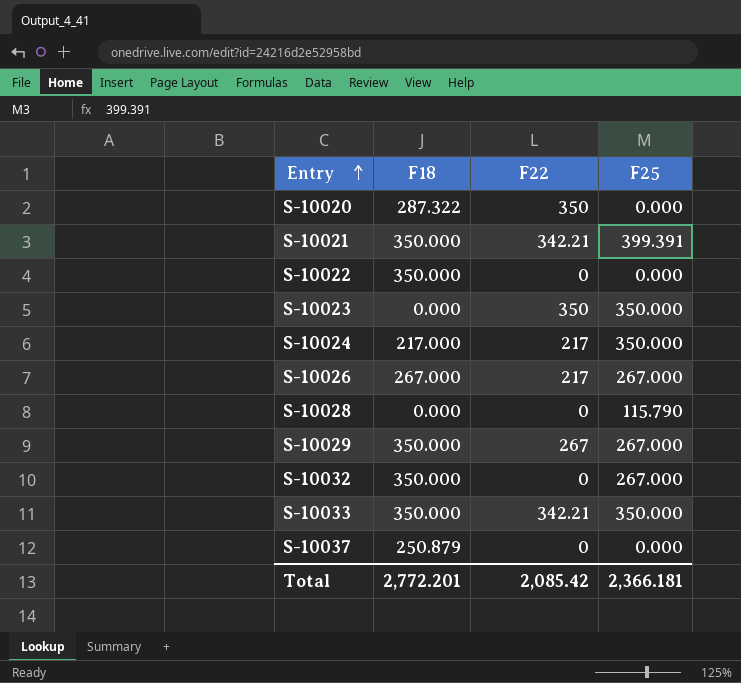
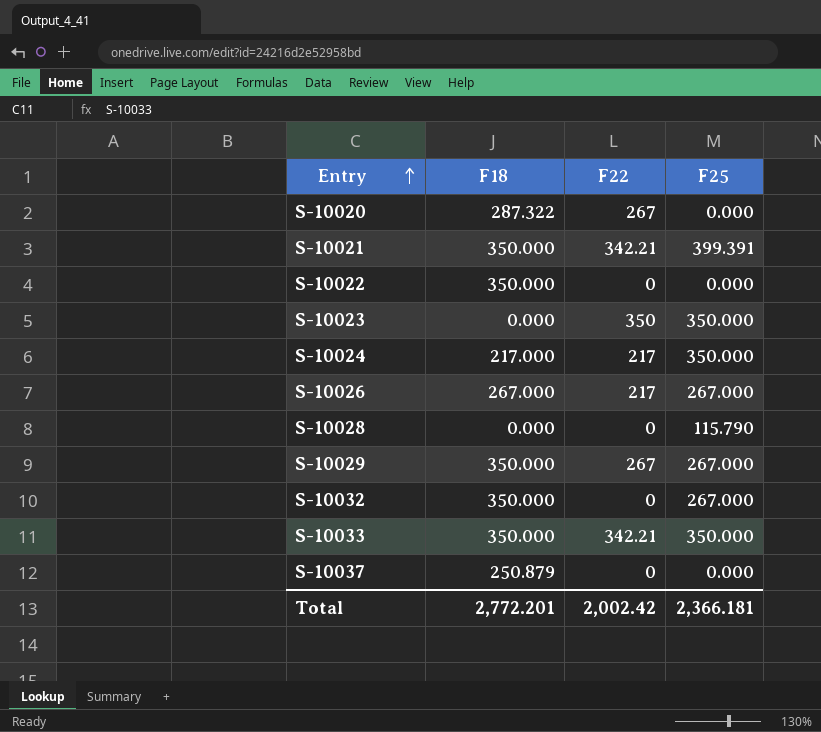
S-10020 | F22: 350 -> 267
Total | F22: 2,085.42 -> 2,002.42

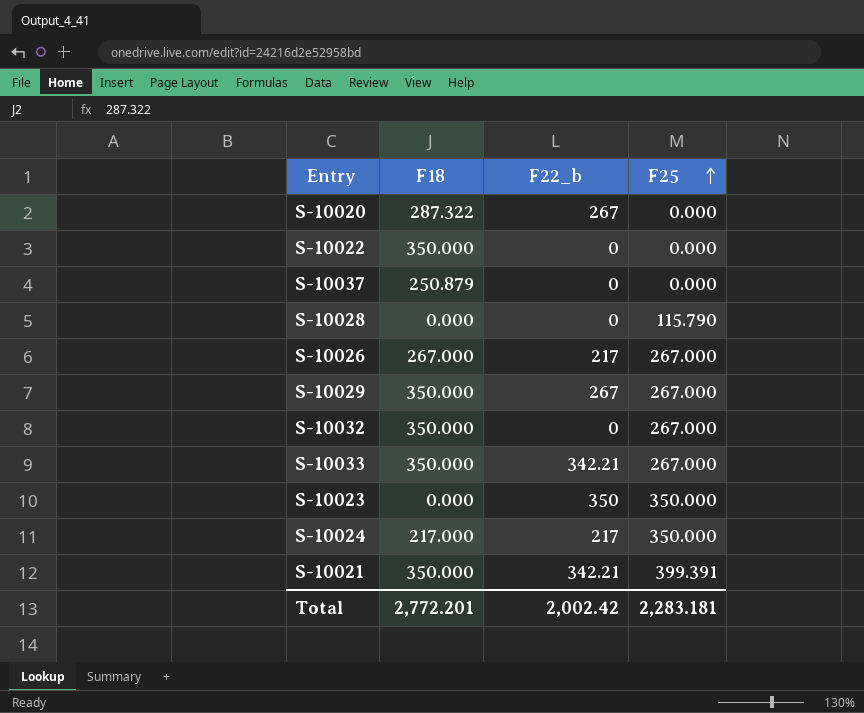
row order: Entry ascending -> F25 ascending
column name: F22 -> F22_b
S-10033 | F25: 350.000 -> 267.000
Total | F25: 2,366.181 -> 2,283.181

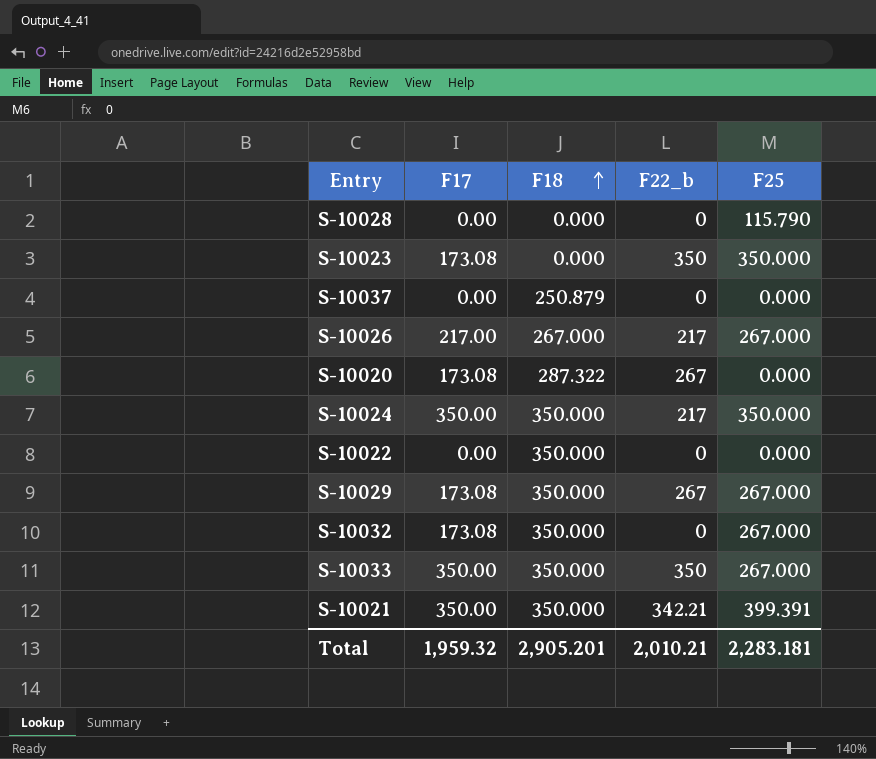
row order: F25 ascending -> F18 ascending
column F17 | position: none -> 2
S-10024 | F18: 217.000 -> 350.000
S-10033 | F22_b: 342.21 -> 350
Total | F18: 2,772.201 -> 2,905.201
Total | F22_b: 2,002.42 -> 2,010.21

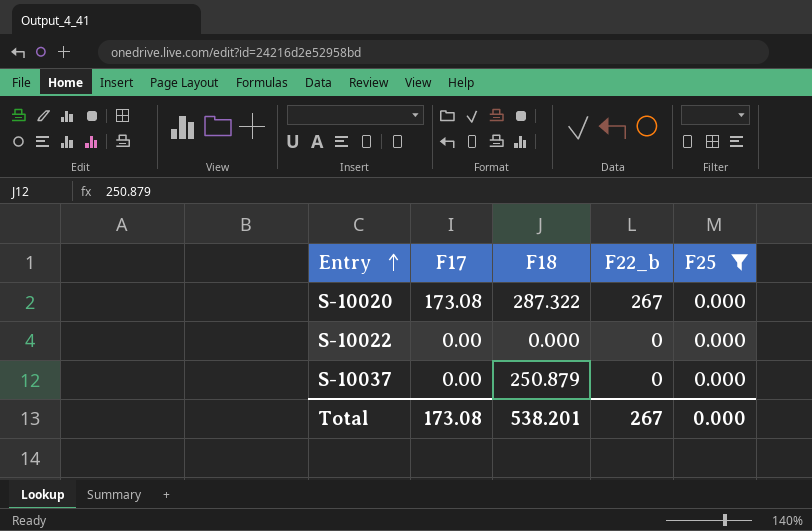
filter: none -> F25 = 0.000
row order: F18 ascending -> Entry ascending
S-10022 | F18: 350.000 -> 0.000
Total | F17: 1,959.32 -> 173.08
Total | F18: 2,905.201 -> 538.201
Total | F22_b: 2,010.21 -> 267
Total | F25: 2,283.181 -> 0.000

